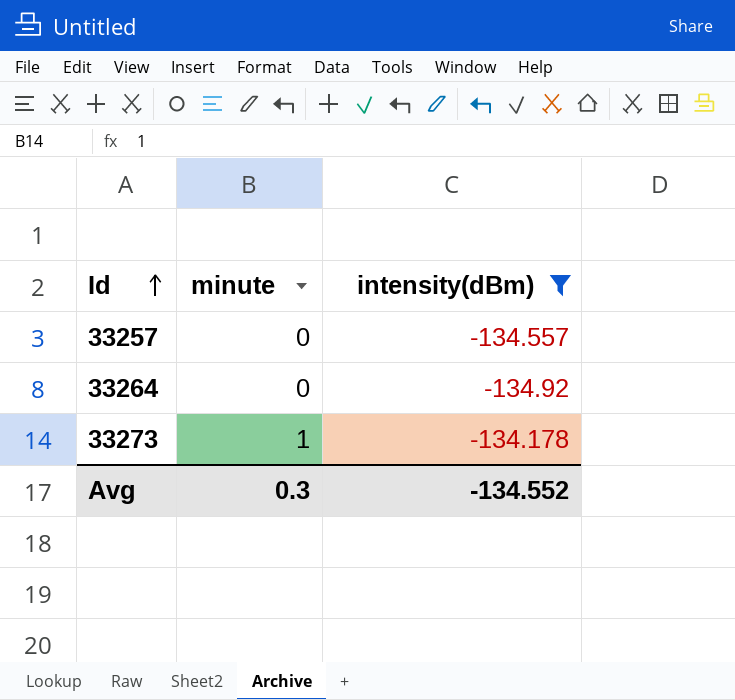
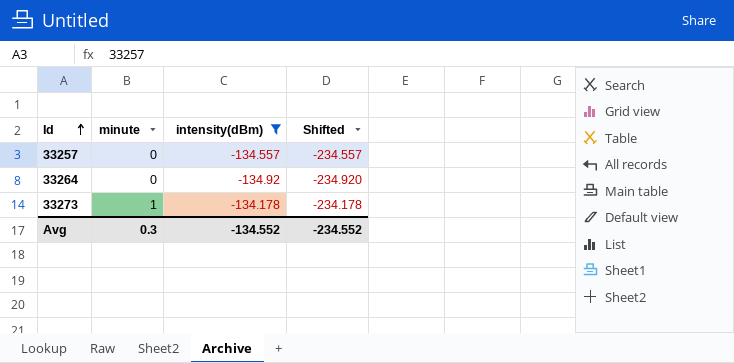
column Shifted | formula: none -> [intensity(dBm)] - 100

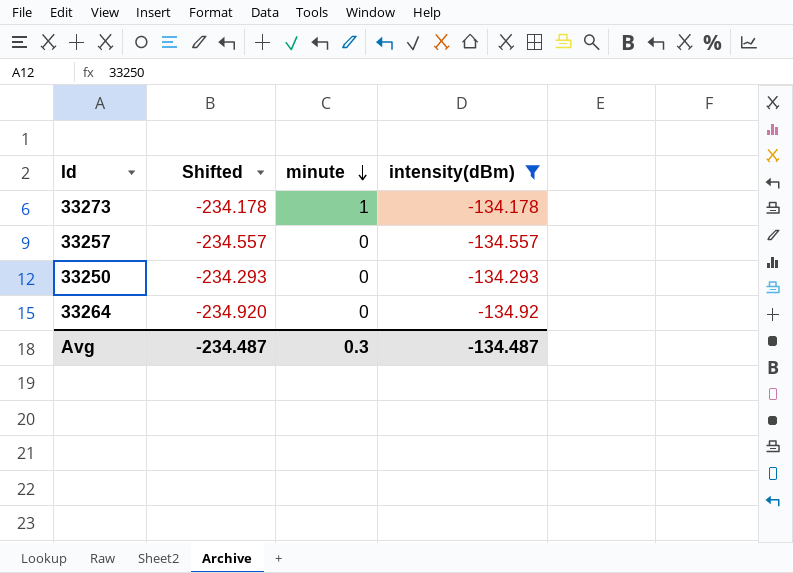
row order: Id ascending -> minute descending
column Shifted | position: 4 -> 2
row 33250: none -> -234.293 | 0 | -134.293
Avg | Shifted: -234.552 -> -234.487
Avg | intensity(dBm): -134.552 -> -134.487

